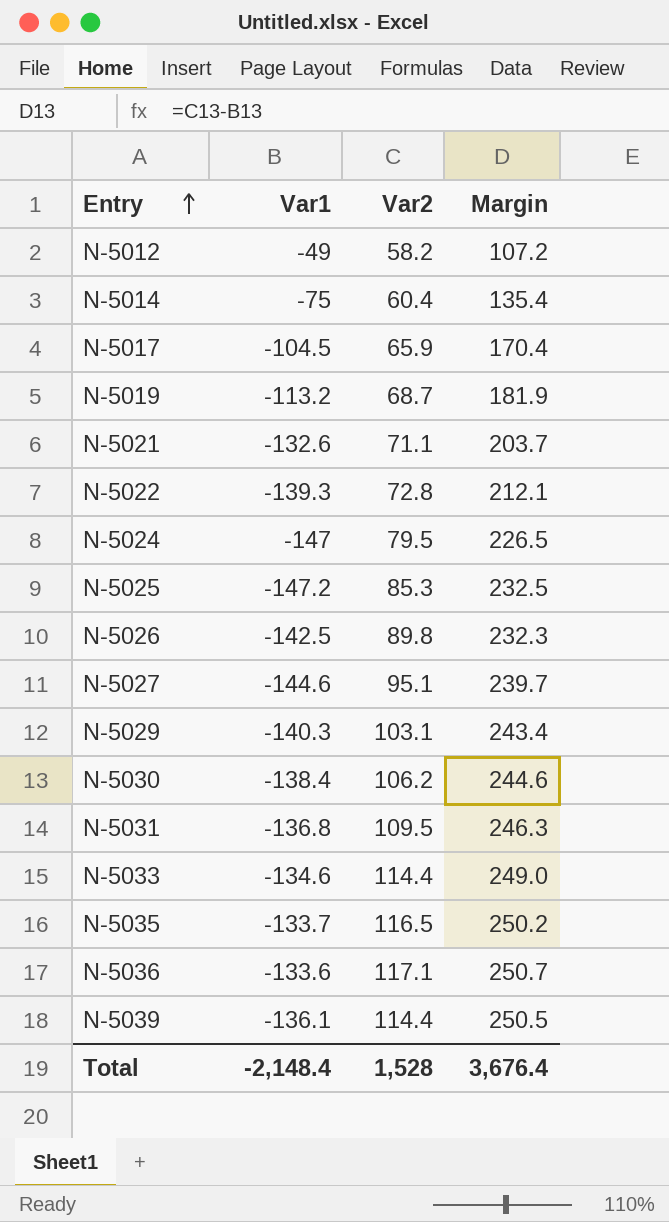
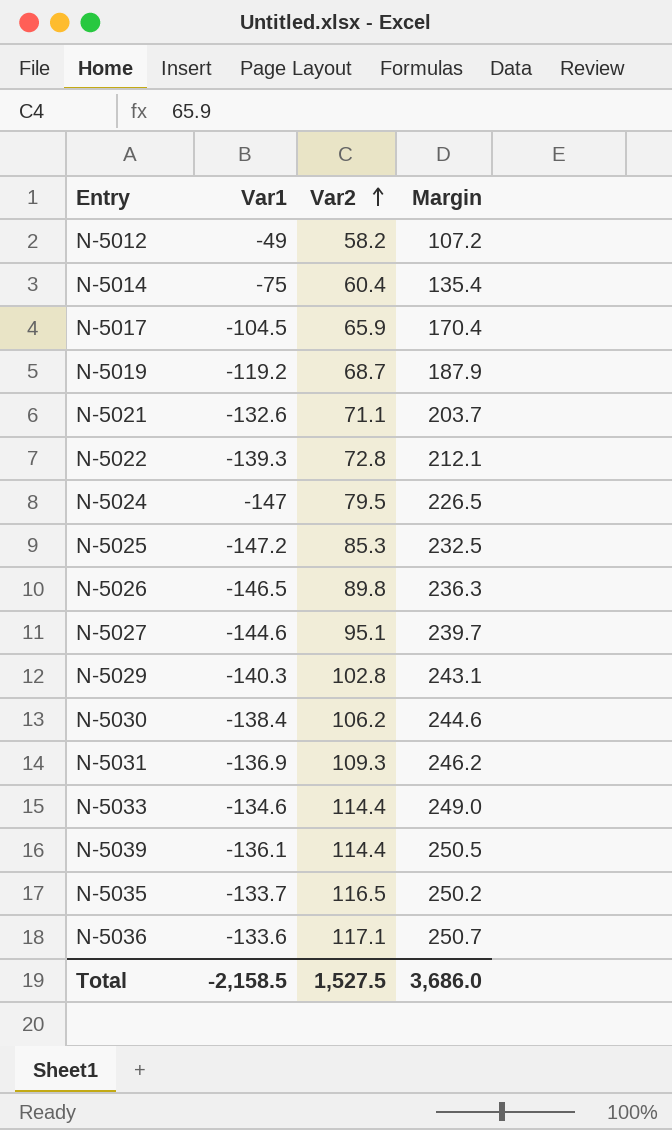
row order: Entry ascending -> Var2 ascending
N-5019 | Var1: -113.2 -> -119.2
N-5019 | Margin: 181.9 -> 187.9
N-5026 | Var1: -142.5 -> -146.5
N-5026 | Margin: 232.3 -> 236.3
N-5029 | Var2: 103.1 -> 102.8
N-5029 | Margin: 243.4 -> 243.1
N-5031 | Var1: -136.8 -> -136.9
N-5031 | Var2: 109.5 -> 109.3
N-5031 | Margin: 246.3 -> 246.2
Total | Var1: -2,148.4 -> -2,158.5
Total | Var2: 1,528 -> 1,527.5
Total | Margin: 3,676.4 -> 3,686.0

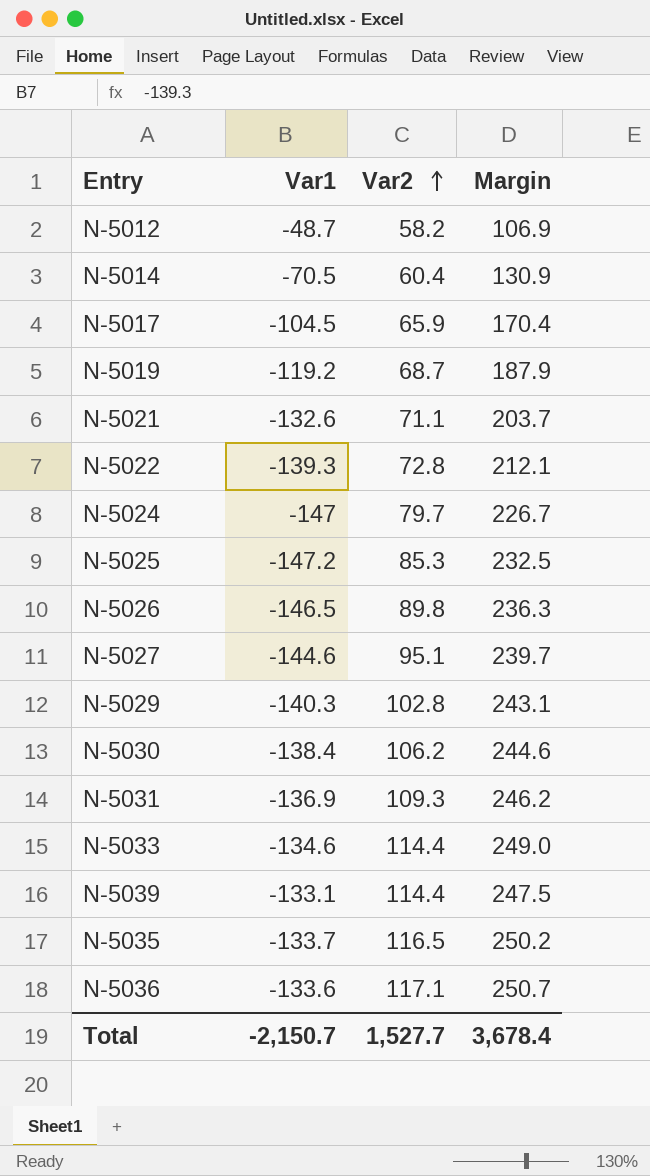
N-5012 | Var1: -49 -> -48.7
N-5012 | Margin: 107.2 -> 106.9
N-5014 | Var1: -75 -> -70.5
N-5014 | Margin: 135.4 -> 130.9
N-5024 | Var2: 79.5 -> 79.7
N-5024 | Margin: 226.5 -> 226.7
N-5039 | Var1: -136.1 -> -133.1
N-5039 | Margin: 250.5 -> 247.5
Total | Var1: -2,158.5 -> -2,150.7
Total | Var2: 1,527.5 -> 1,527.7
Total | Margin: 3,686.0 -> 3,678.4

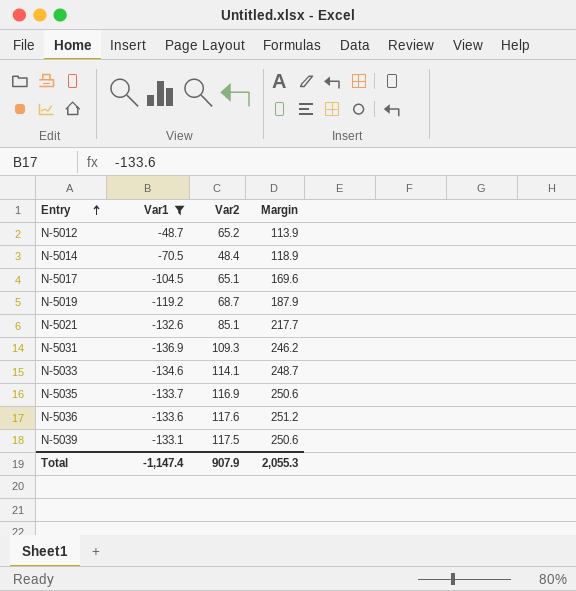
filter: none -> Var1 >= -136.9
row order: Var2 ascending -> Entry ascending
N-5012 | Var2: 58.2 -> 65.2
N-5012 | Margin: 106.9 -> 113.9
N-5014 | Var2: 60.4 -> 48.4
N-5014 | Margin: 130.9 -> 118.9
N-5017 | Var2: 65.9 -> 65.1
N-5017 | Margin: 170.4 -> 169.6
N-5021 | Var2: 71.1 -> 85.1
N-5021 | Margin: 203.7 -> 217.7
N-5033 | Var2: 114.4 -> 114.1
N-5033 | Margin: 249.0 -> 248.7
N-5035 | Var2: 116.5 -> 116.9
N-5035 | Margin: 250.2 -> 250.6
N-5036 | Var2: 117.1 -> 117.6
N-5036 | Margin: 250.7 -> 251.2
N-5039 | Var2: 114.4 -> 117.5
N-5039 | Margin: 247.5 -> 250.6
Total | Var1: -2,150.7 -> -1,147.4
Total | Var2: 1,527.7 -> 907.9
Total | Margin: 3,678.4 -> 2,055.3

